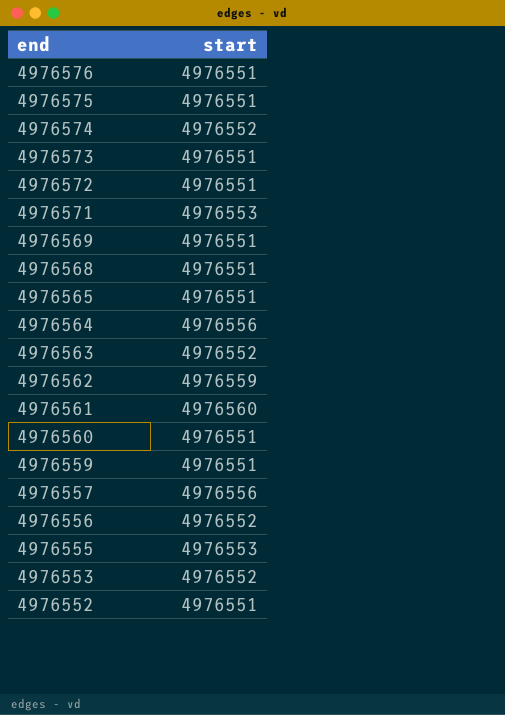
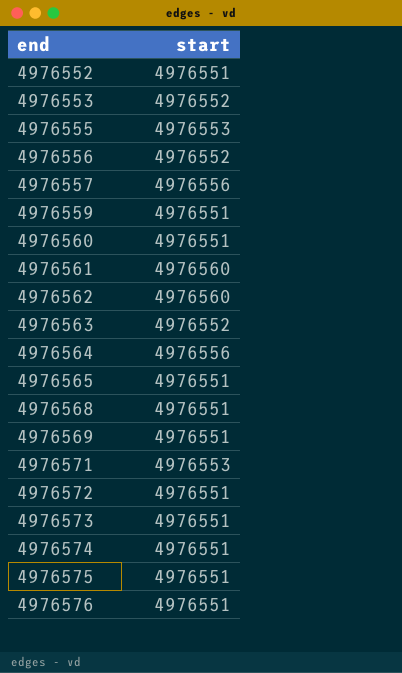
row order: end descending -> end ascending
4976562 | start: 4976559 -> 4976560
4976574 | start: 4976552 -> 4976551

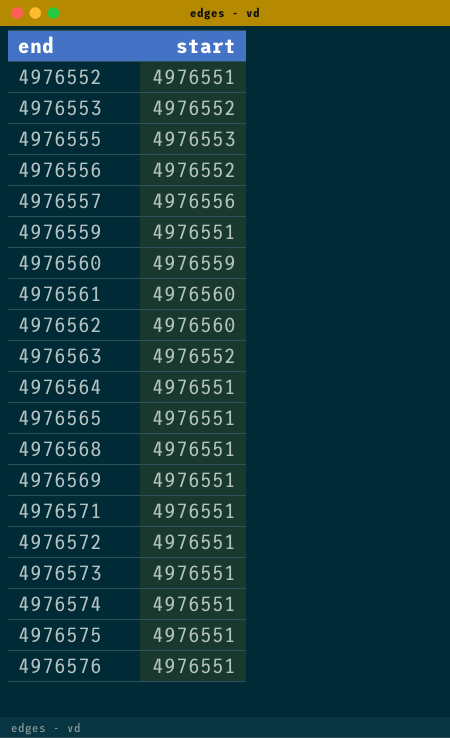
4976560 | start: 4976551 -> 4976559
4976564 | start: 4976556 -> 4976551
4976571 | start: 4976553 -> 4976551

